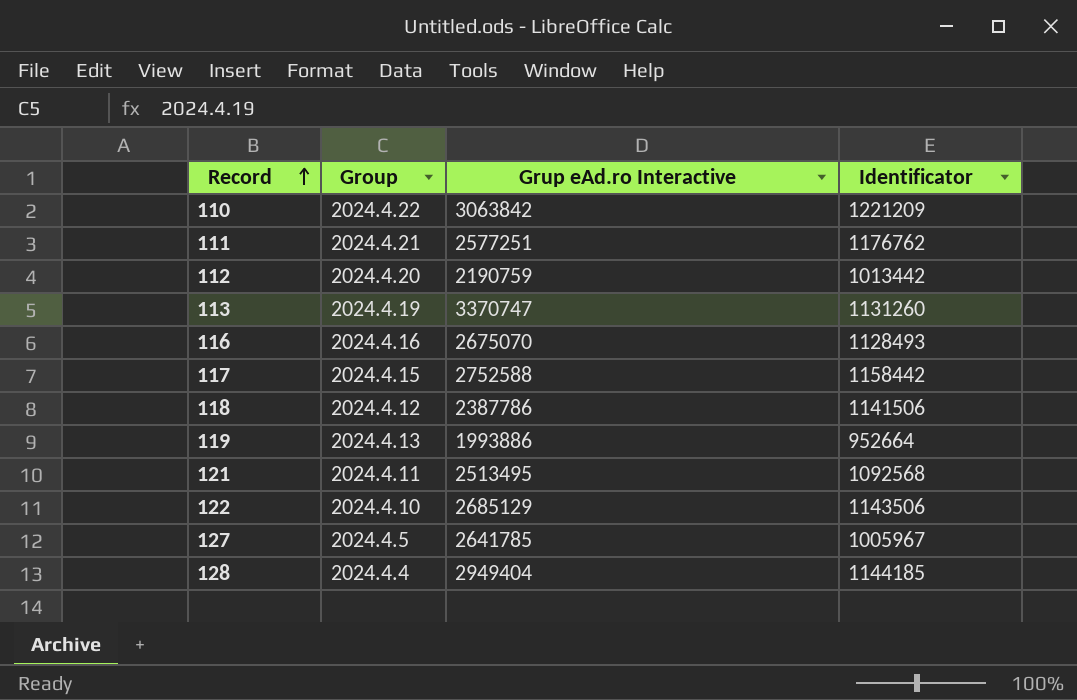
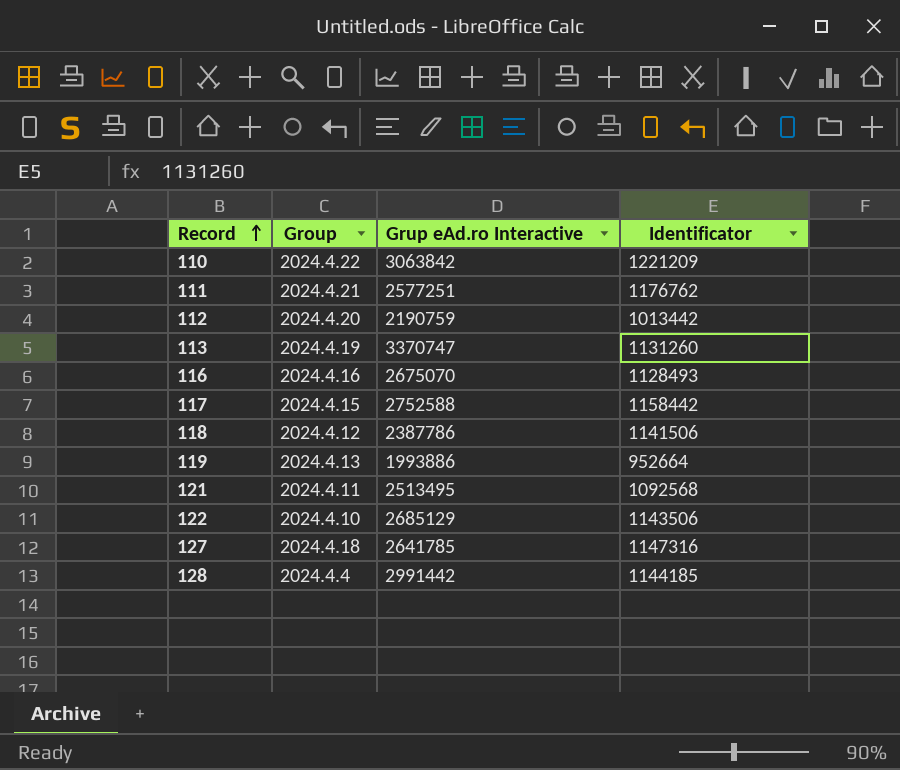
127 | Group: 2024.4.5 -> 2024.4.18
127 | Identificator: 1005967 -> 1147316
128 | Grup eAd.ro Interactive: 2949404 -> 2991442

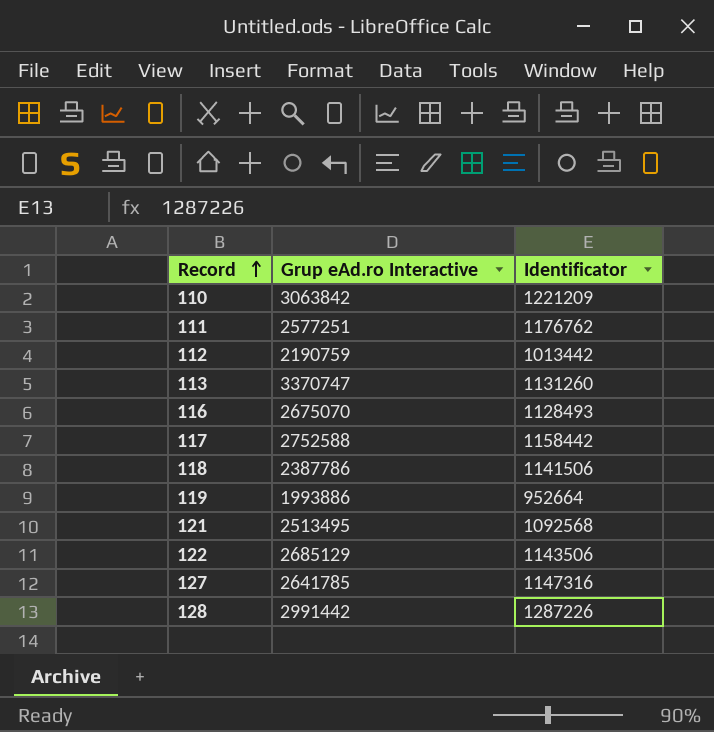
column Group | position: 2 -> none
128 | Identificator: 1144185 -> 1287226

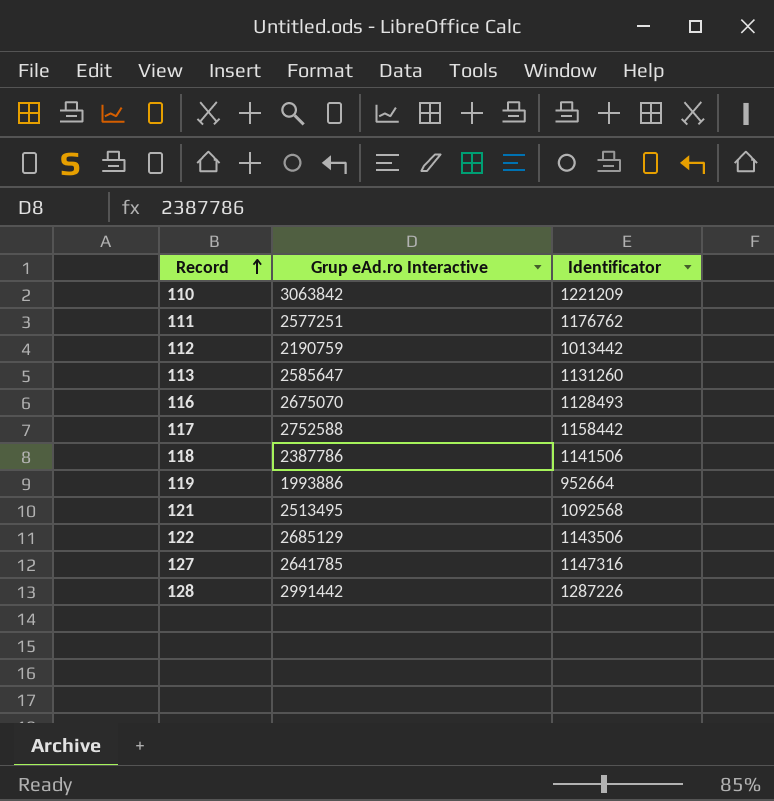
113 | Grup eAd.ro Interactive: 3370747 -> 2585647

